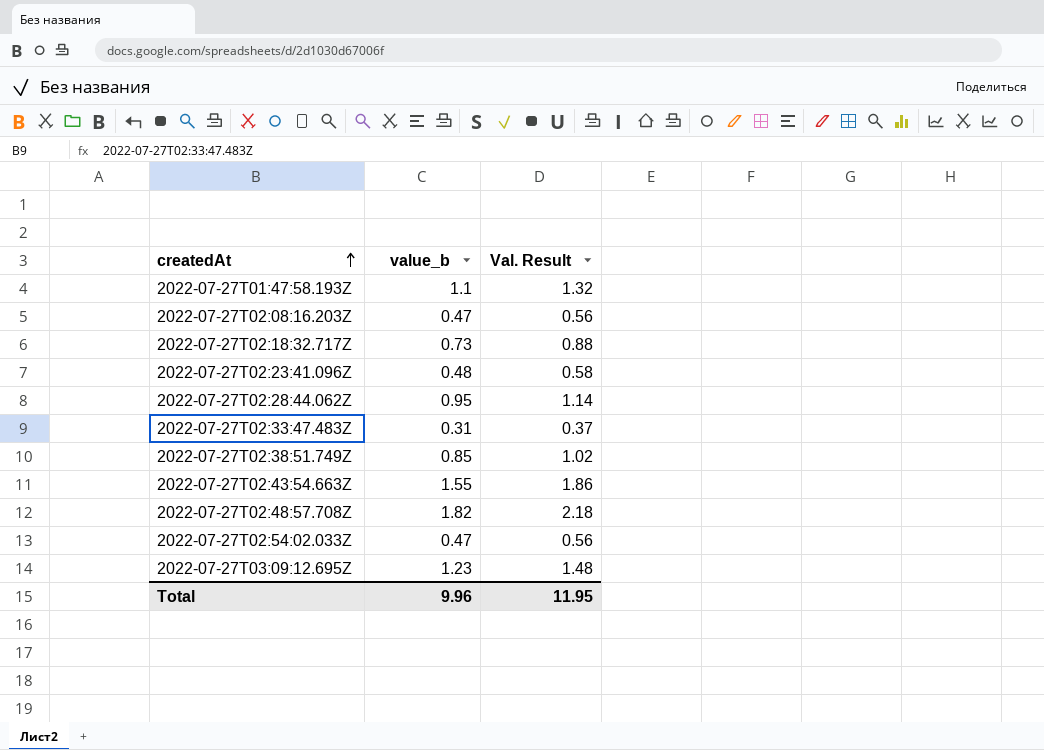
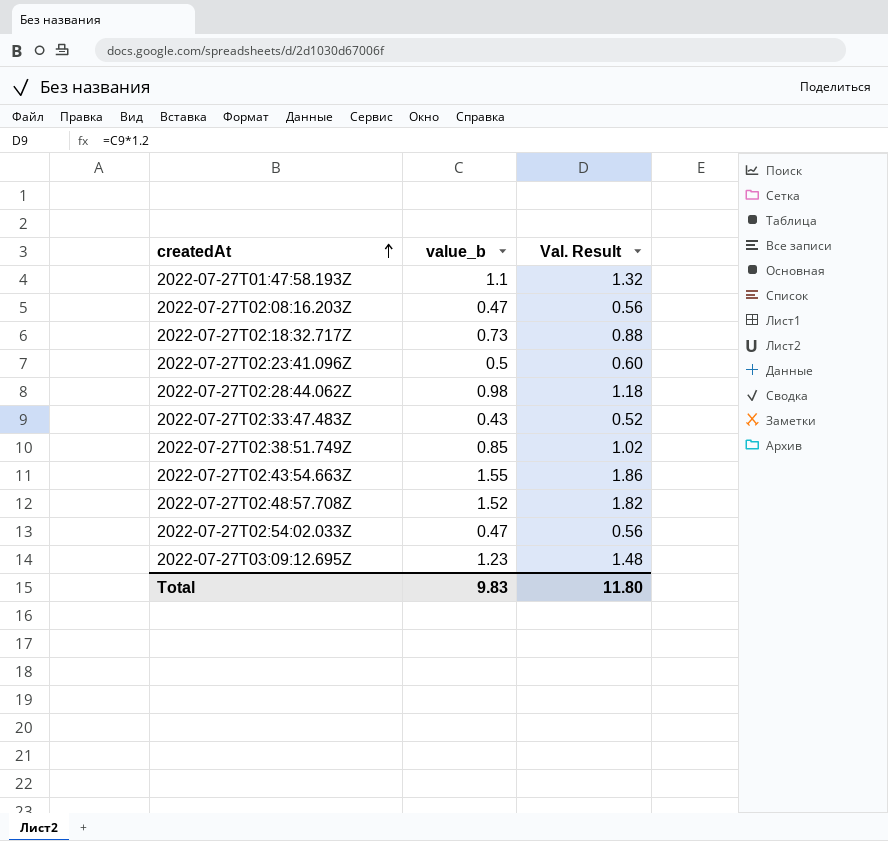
2022-07-27T02:23:41.096Z | value_b: 0.48 -> 0.5
2022-07-27T02:23:41.096Z | Val. Result: 0.58 -> 0.60
2022-07-27T02:28:44.062Z | value_b: 0.95 -> 0.98
2022-07-27T02:28:44.062Z | Val. Result: 1.14 -> 1.18
2022-07-27T02:33:47.483Z | value_b: 0.31 -> 0.43
2022-07-27T02:33:47.483Z | Val. Result: 0.37 -> 0.52
2022-07-27T02:48:57.708Z | value_b: 1.82 -> 1.52
2022-07-27T02:48:57.708Z | Val. Result: 2.18 -> 1.82
Total | value_b: 9.96 -> 9.83
Total | Val. Result: 11.95 -> 11.80

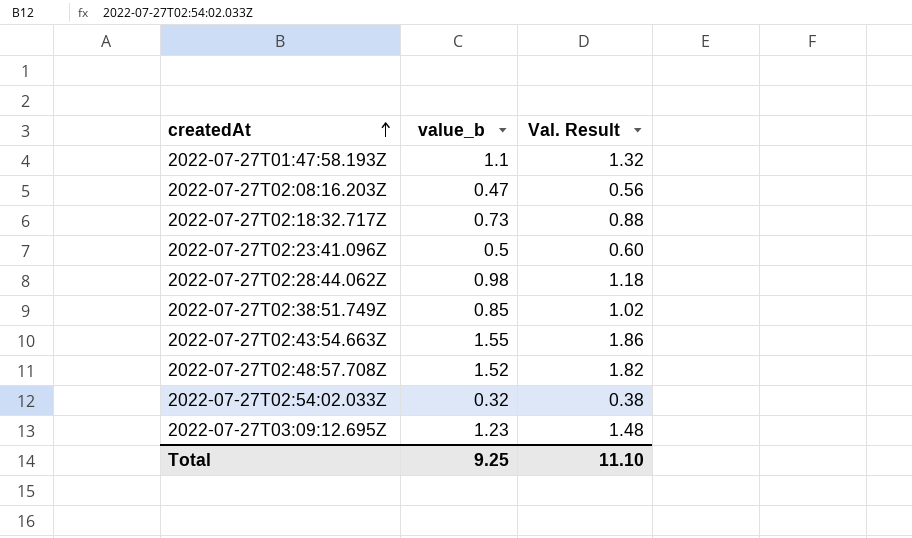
row 2022-07-27T02:33:47.483Z: 0.43 | 0.52 -> none
2022-07-27T02:54:02.033Z | value_b: 0.47 -> 0.32
2022-07-27T02:54:02.033Z | Val. Result: 0.56 -> 0.38
Total | value_b: 9.83 -> 9.25
Total | Val. Result: 11.80 -> 11.10

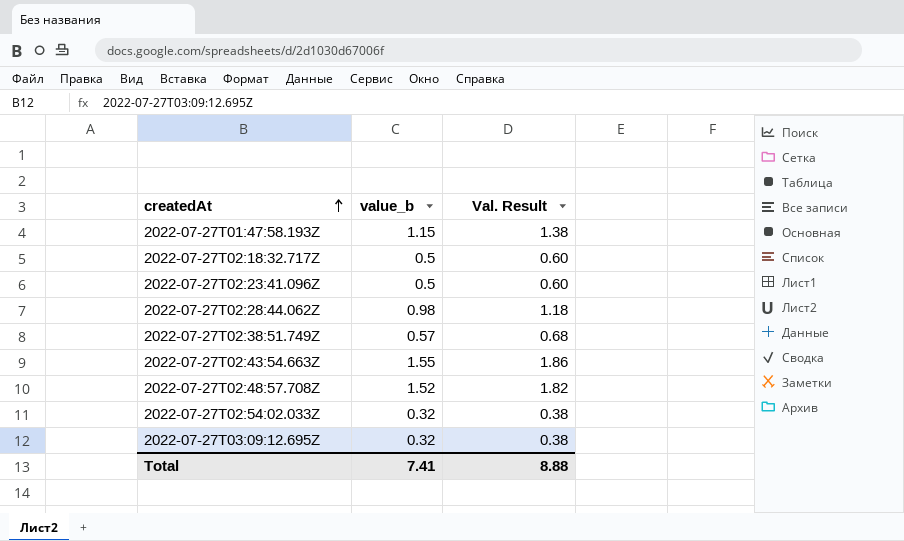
row 2022-07-27T02:08:16.203Z: 0.47 | 0.56 -> none
2022-07-27T01:47:58.193Z | value_b: 1.1 -> 1.15
2022-07-27T01:47:58.193Z | Val. Result: 1.32 -> 1.38
2022-07-27T02:18:32.717Z | value_b: 0.73 -> 0.5
2022-07-27T02:18:32.717Z | Val. Result: 0.88 -> 0.60
2022-07-27T02:38:51.749Z | value_b: 0.85 -> 0.57
2022-07-27T02:38:51.749Z | Val. Result: 1.02 -> 0.68
2022-07-27T03:09:12.695Z | value_b: 1.23 -> 0.32
2022-07-27T03:09:12.695Z | Val. Result: 1.48 -> 0.38
Total | value_b: 9.25 -> 7.41
Total | Val. Result: 11.10 -> 8.88

